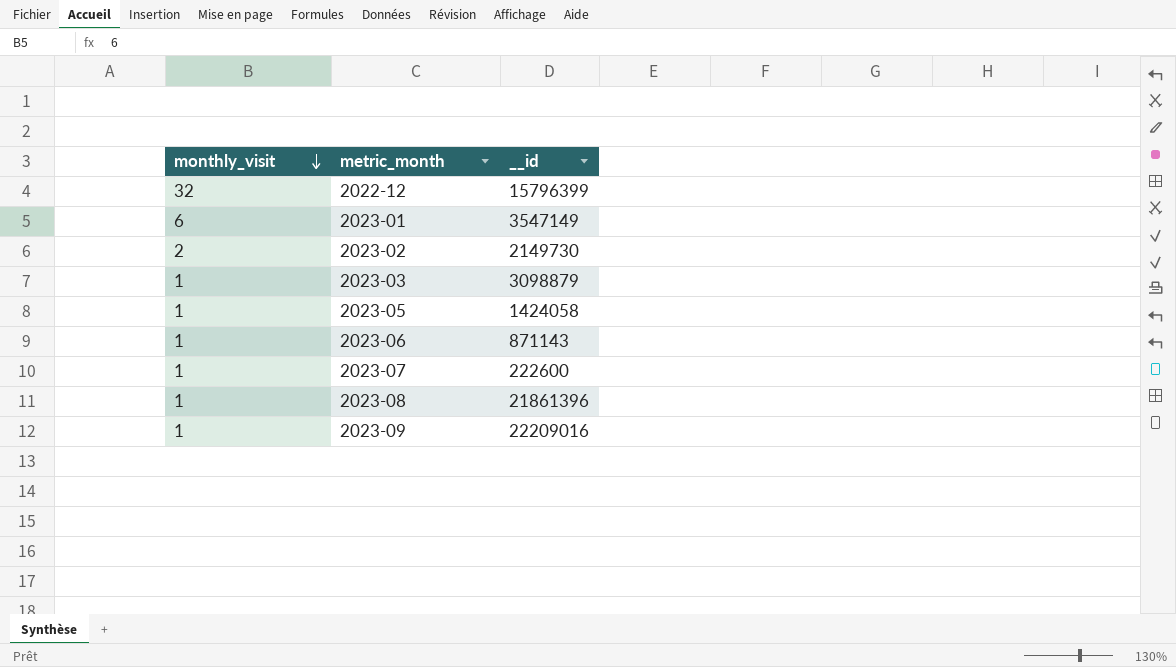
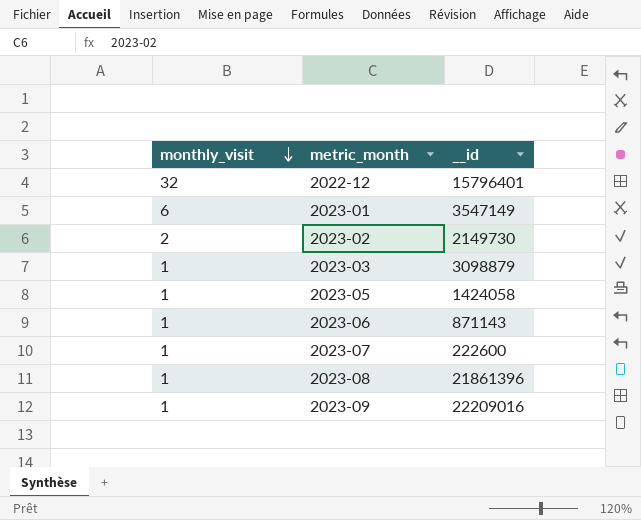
2022-12 | __id: 15796399 -> 15796401

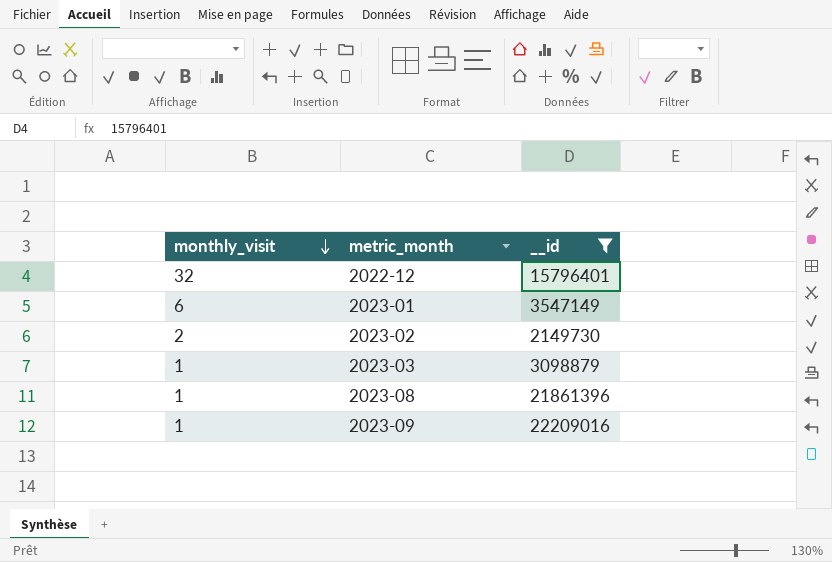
filter: none -> __id >= 2149730

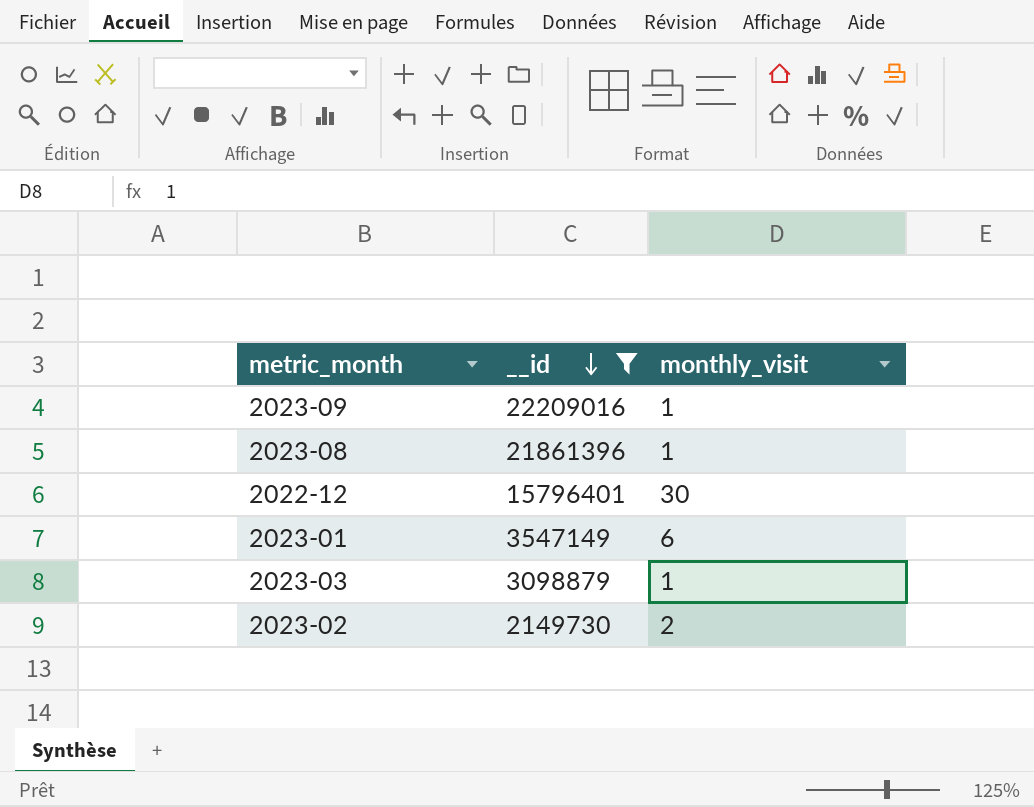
row order: monthly_visit descending -> __id descending
column monthly_visit | position: 1 -> 3
2022-12 | monthly_visit: 32 -> 30

